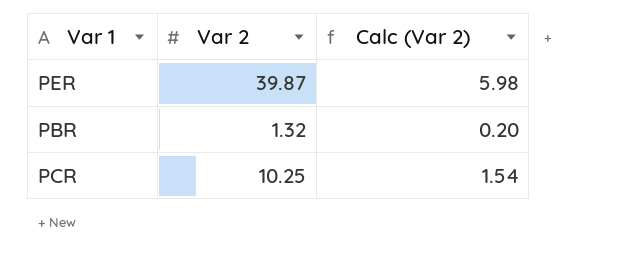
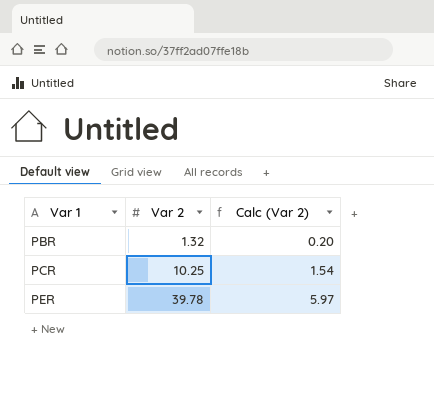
row order: none -> Var 1 ascending
PER | Var 2: 39.87 -> 39.78
PER | Calc (Var 2): 5.98 -> 5.97

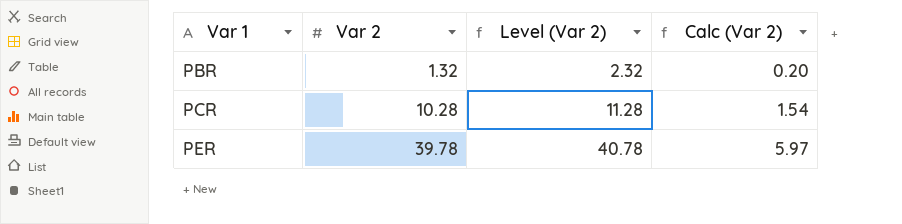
column Level (Var 2) | formula: none -> [Var 2] + 1
PCR | Var 2: 10.25 -> 10.28

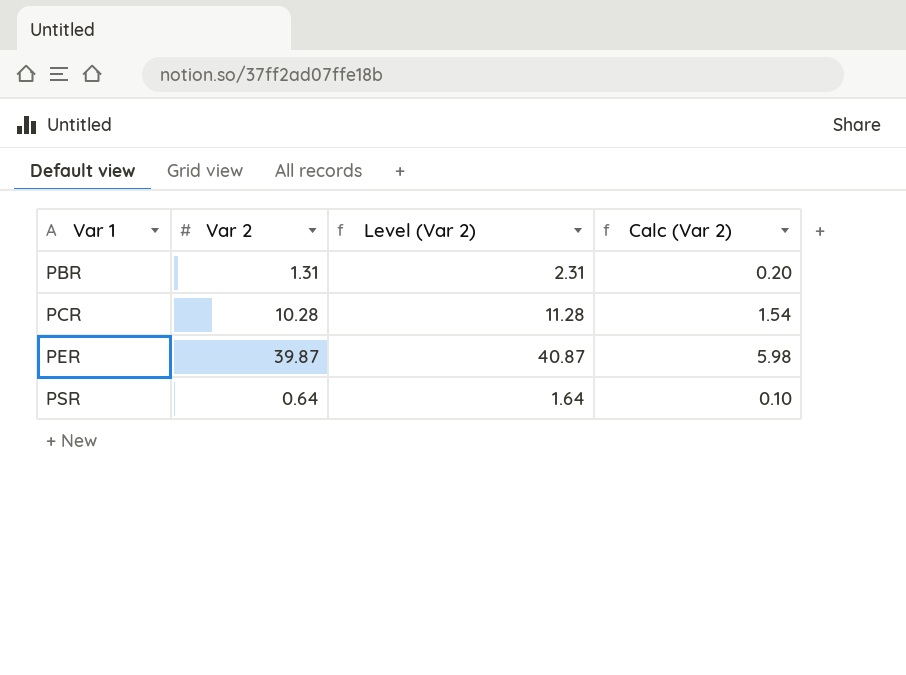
PBR | Var 2: 1.32 -> 1.31
PBR | Level (Var 2): 2.32 -> 2.31
PER | Var 2: 39.78 -> 39.87
PER | Level (Var 2): 40.78 -> 40.87
PER | Calc (Var 2): 5.97 -> 5.98
row PSR: none -> 0.64 | 1.64 | 0.10

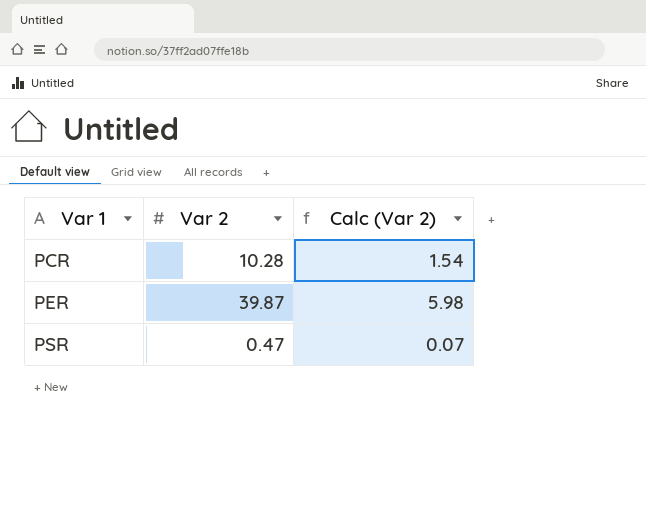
column Level (Var 2) | formula: [Var 2] + 1 -> none
row PBR: 1.31 | 2.31 | 0.20 -> none
PSR | Var 2: 0.64 -> 0.47
PSR | Calc (Var 2): 0.10 -> 0.07

